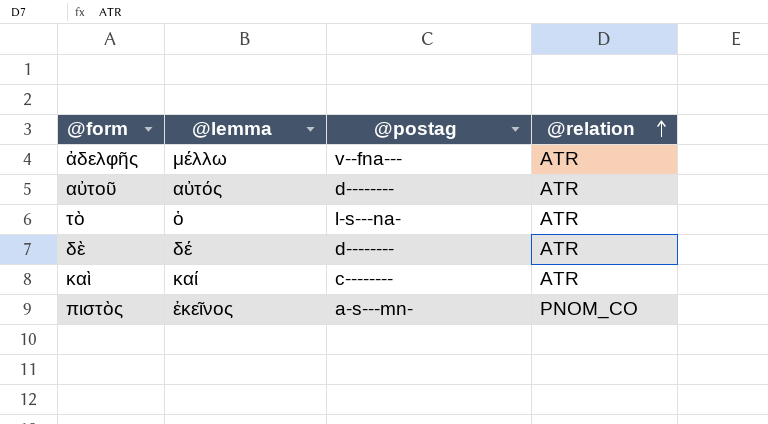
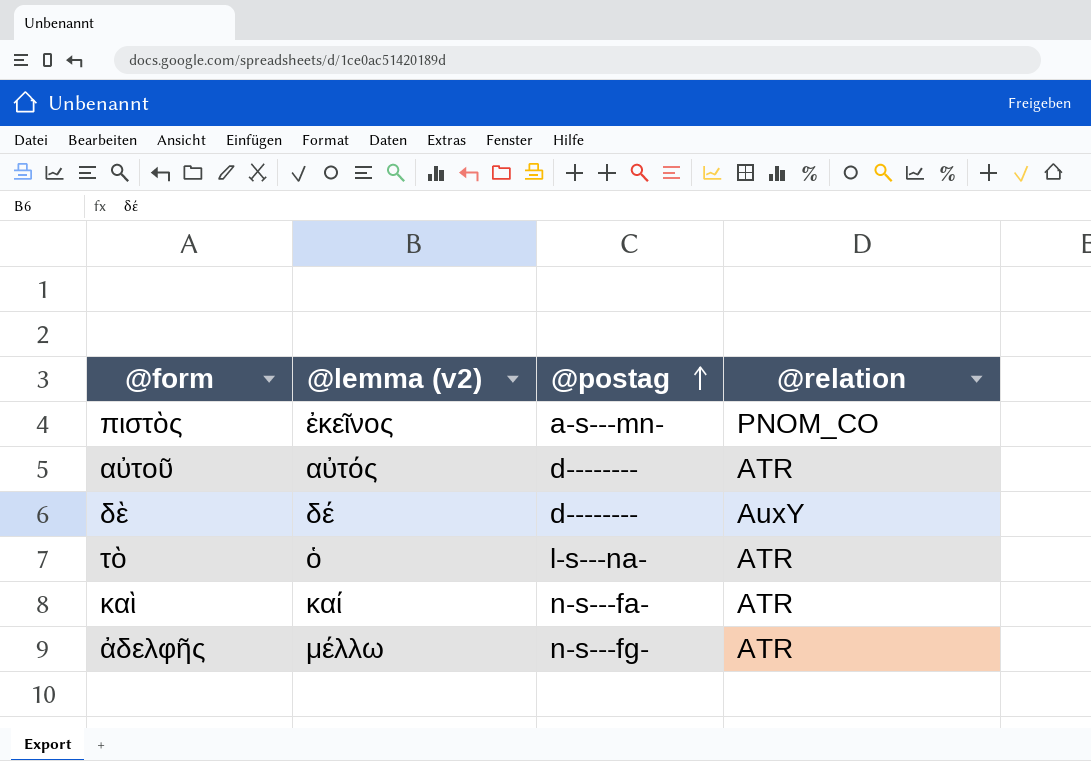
row order: @relation ascending -> @postag ascending
column name: @lemma -> @lemma (v2)
δὲ | @relation: ATR -> AuxY
καὶ | @postag: c-------- -> n-s---fa-
ἀδελφῆς | @postag: v--fna--- -> n-s---fg-

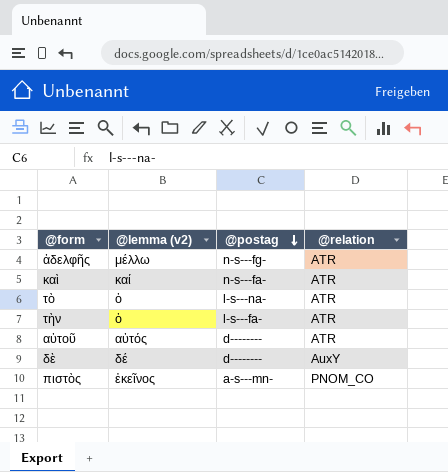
row order: @postag ascending -> @postag descending
row τὴν: none -> ὁ | l-s---fa- | ATR

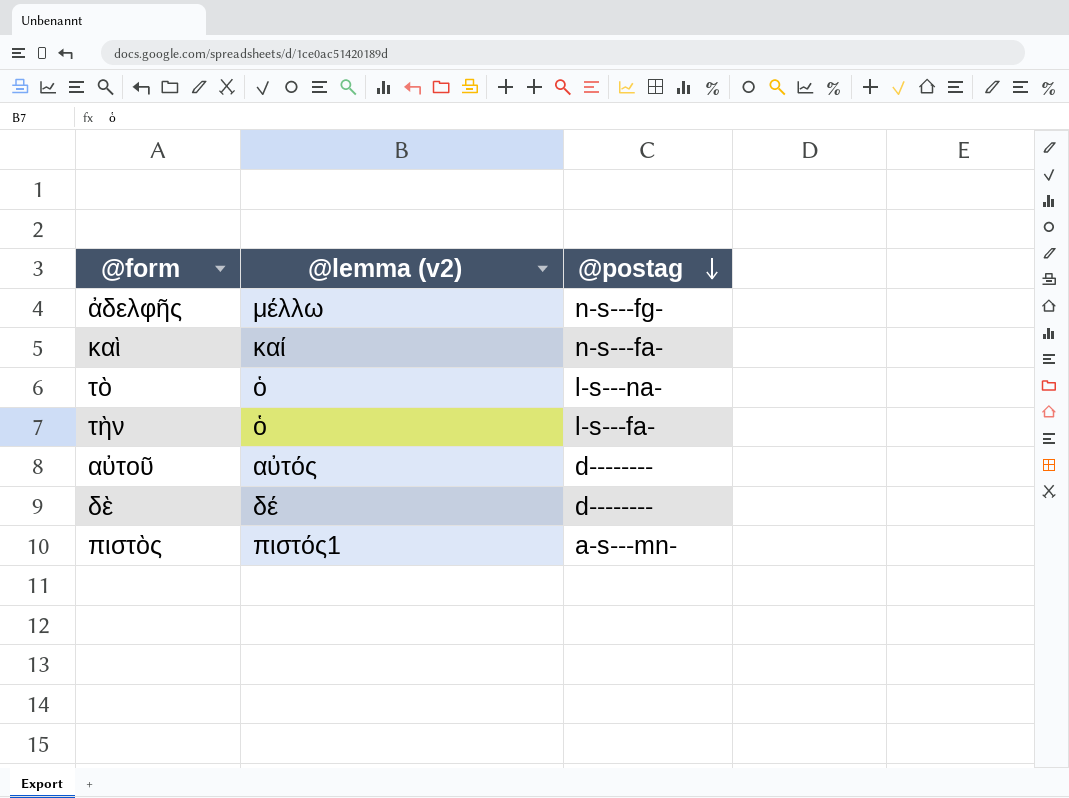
column @relation | position: 4 -> none
πιστὸς | @lemma (v2): ἐκεῖνος -> πιστός1

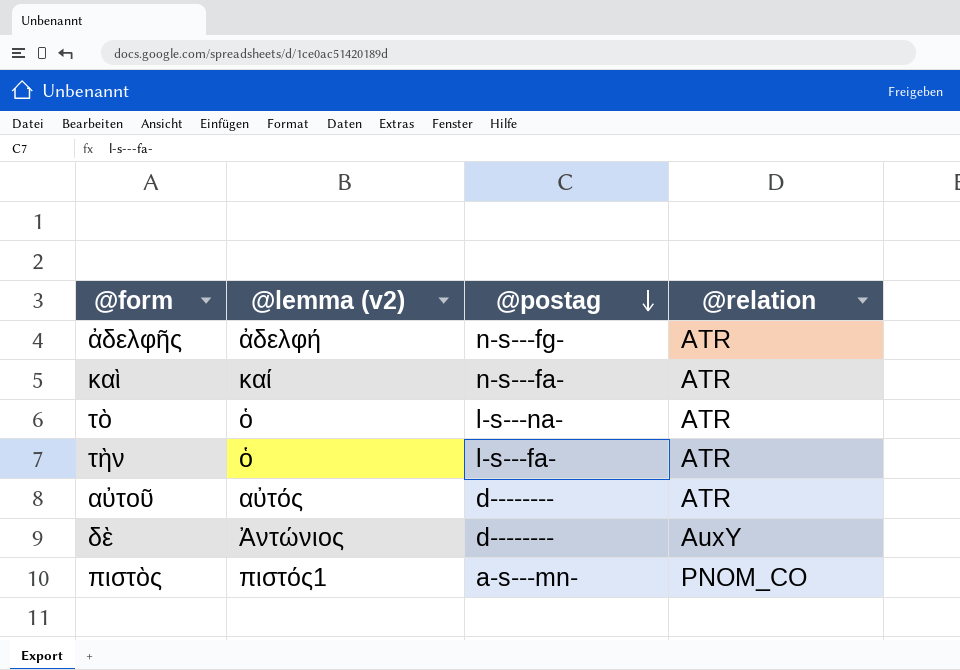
column @relation | position: none -> 4
ἀδελφῆς | @lemma (v2): μέλλω -> ἀδελφή
δὲ | @lemma (v2): δέ -> Ἀντώνιος

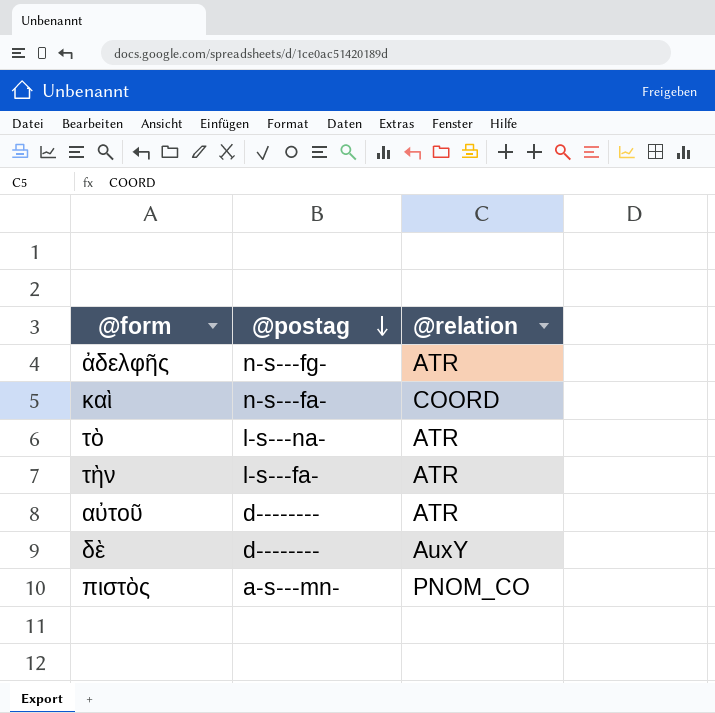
column @lemma (v2) | position: 2 -> none
καὶ | @relation: ATR -> COORD

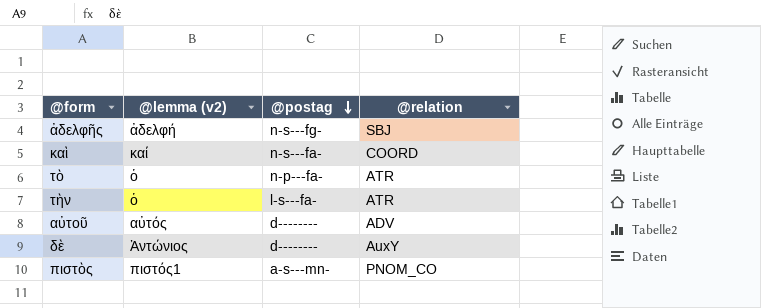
column @lemma (v2) | position: none -> 2
ἀδελφῆς | @relation: ATR -> SBJ
τὸ | @postag: l-s---na- -> n-p---fa-
αὐτοῦ | @relation: ATR -> ADV

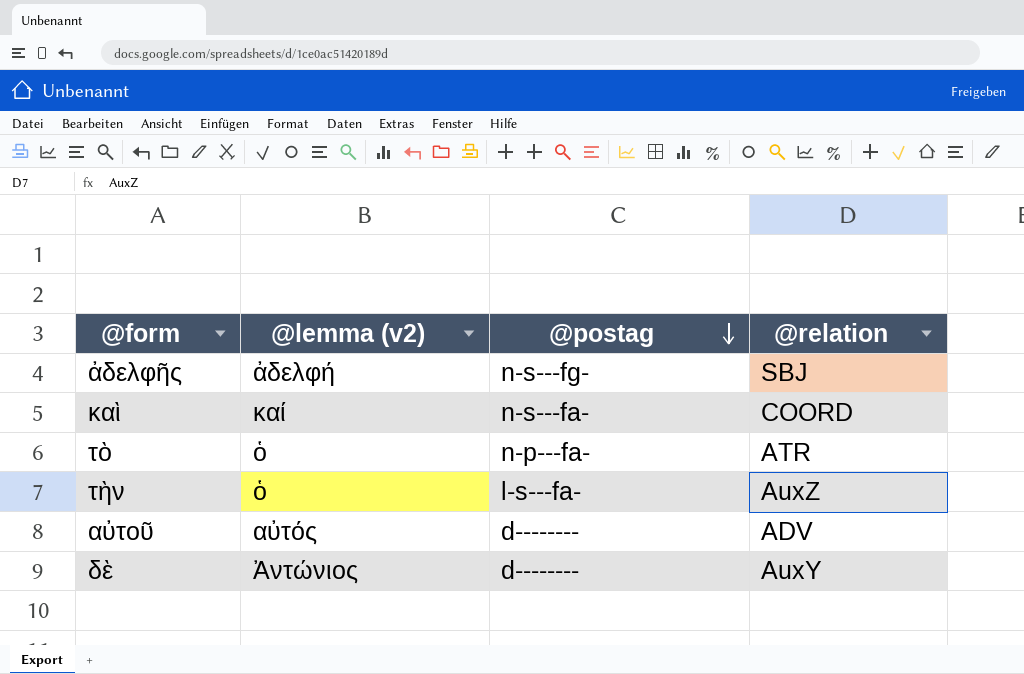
row πιστὸς: πιστός1 | a-s---mn- | PNOM_CO -> none
τὴν | @relation: ATR -> AuxZ

